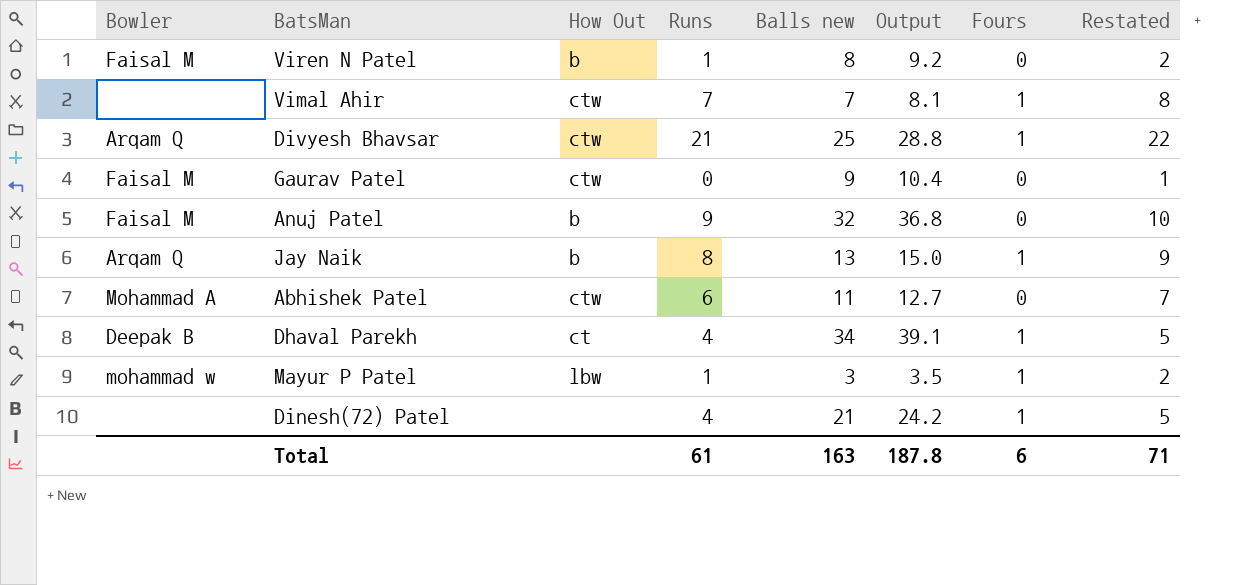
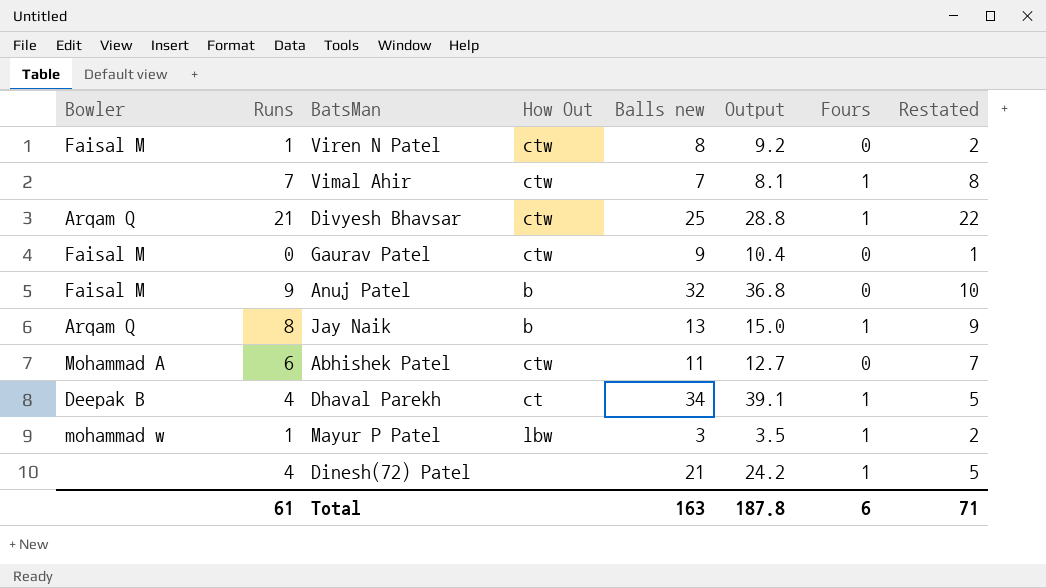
column Runs | position: 4 -> 2
Viren N Patel | How Out: b -> ctw

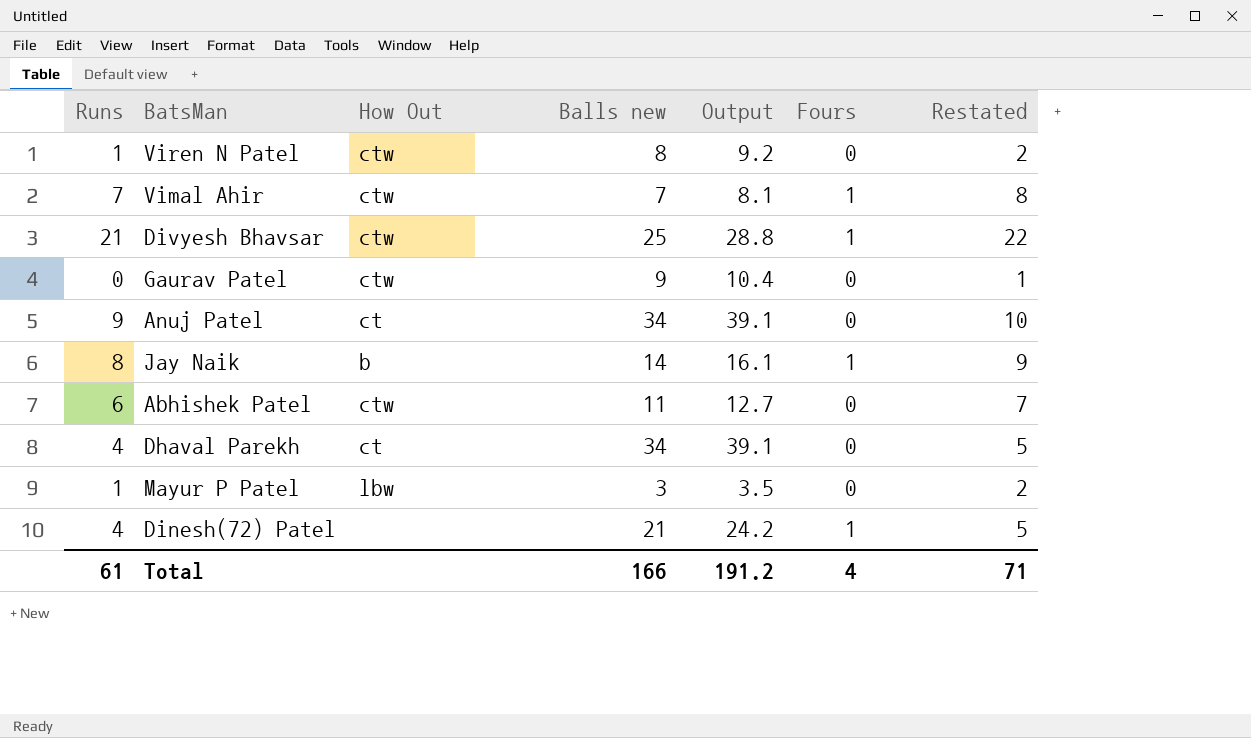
column Bowler | position: 1 -> none
Anuj Patel | How Out: b -> ct
Anuj Patel | Balls new: 32 -> 34
Anuj Patel | Output: 36.8 -> 39.1
Jay Naik | Balls new: 13 -> 14
Jay Naik | Output: 15.0 -> 16.1
Dhaval Parekh | Fours: 1 -> 0
Mayur P Patel | Fours: 1 -> 0
Total | Balls new: 163 -> 166
Total | Output: 187.8 -> 191.2
Total | Fours: 6 -> 4

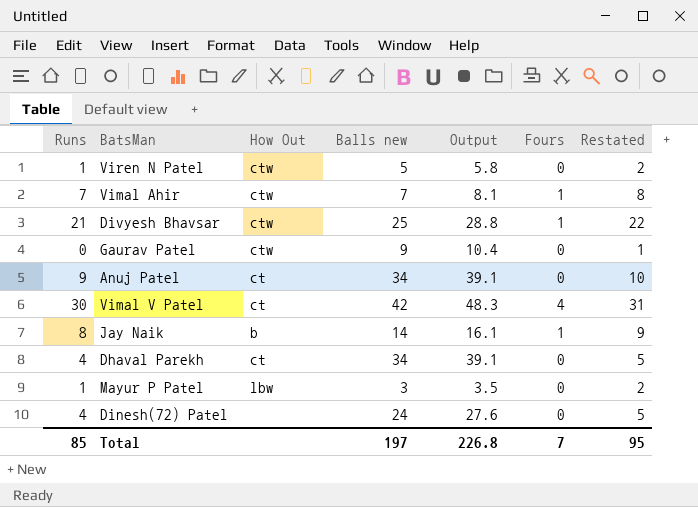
row Abhishek Patel: 6 | ctw | 11 | 12.7 | 0 | 7 -> none
Viren N Patel | Balls new: 8 -> 5
Viren N Patel | Output: 9.2 -> 5.8
row Vimal V Patel: none -> 30 | ct | 42 | 48.3 | 4 | 31
Dinesh(72) Patel | Balls new: 21 -> 24
Dinesh(72) Patel | Output: 24.2 -> 27.6
Dinesh(72) Patel | Fours: 1 -> 0
Total | Runs: 61 -> 85
Total | Balls new: 166 -> 197
Total | Output: 191.2 -> 226.8
Total | Fours: 4 -> 7
Total | Restated: 71 -> 95

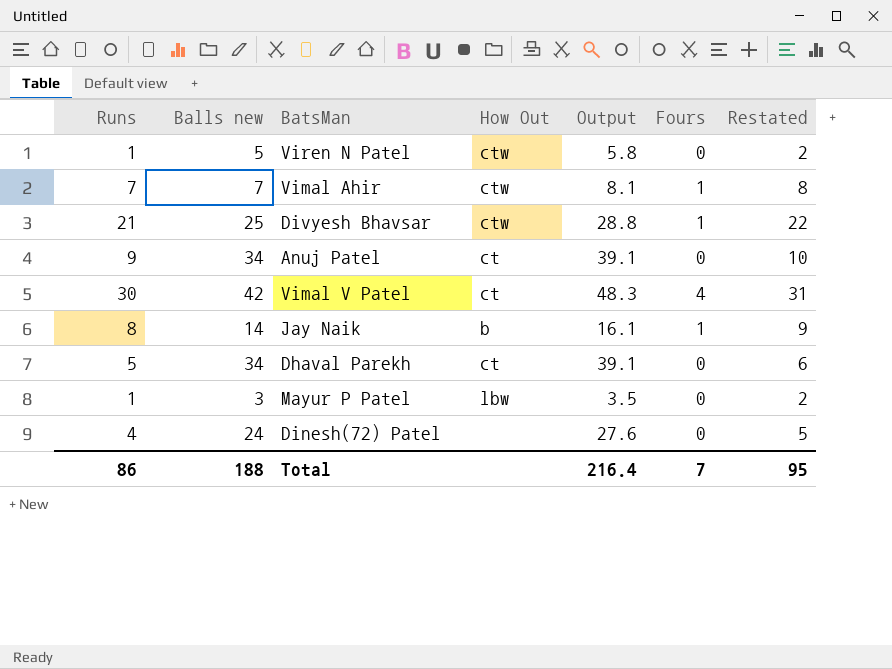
column Balls new | position: 4 -> 2
row Gaurav Patel: 0 | ctw | 9 | 10.4 | 0 | 1 -> none
Dhaval Parekh | Runs: 4 -> 5
Dhaval Parekh | Restated: 5 -> 6
Total | Runs: 85 -> 86
Total | Balls new: 197 -> 188
Total | Output: 226.8 -> 216.4

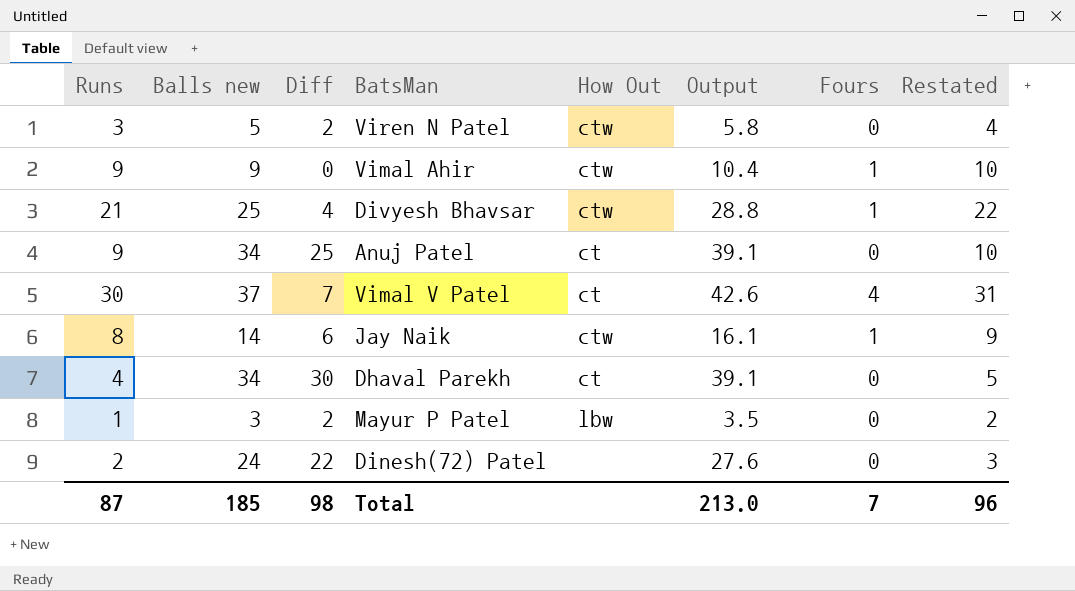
column Diff | formula: none -> [Balls new] - [Runs]
Viren N Patel | Runs: 1 -> 3
Viren N Patel | Restated: 2 -> 4
Vimal Ahir | Runs: 7 -> 9
Vimal Ahir | Balls new: 7 -> 9
Vimal Ahir | Output: 8.1 -> 10.4
Vimal Ahir | Restated: 8 -> 10
Vimal V Patel | Balls new: 42 -> 37
Vimal V Patel | Output: 48.3 -> 42.6
Jay Naik | How Out: b -> ctw
Dhaval Parekh | Runs: 5 -> 4
Dhaval Parekh | Restated: 6 -> 5
Dinesh(72) Patel | Runs: 4 -> 2
Dinesh(72) Patel | Restated: 5 -> 3
Total | Runs: 86 -> 87
Total | Balls new: 188 -> 185
Total | Output: 216.4 -> 213.0
Total | Restated: 95 -> 96

